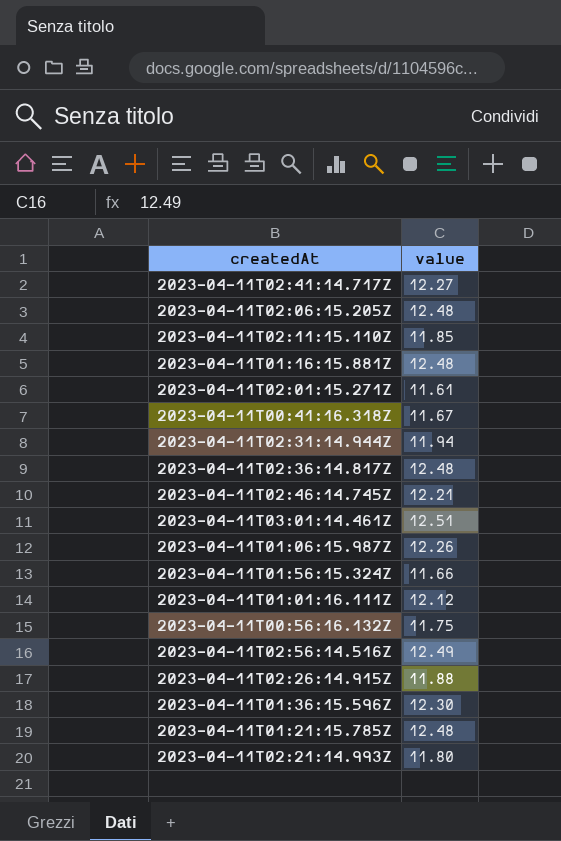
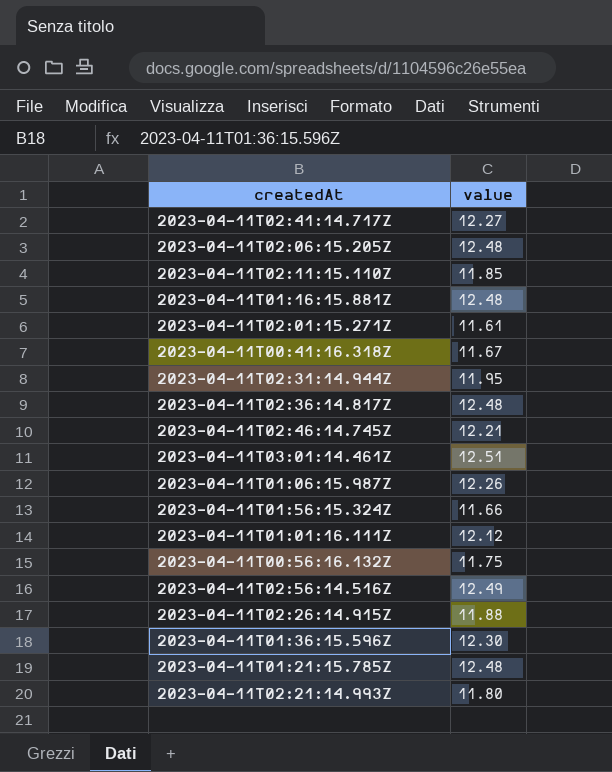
2023-04-11T02:31:14.944Z | value: 11.94 -> 11.95

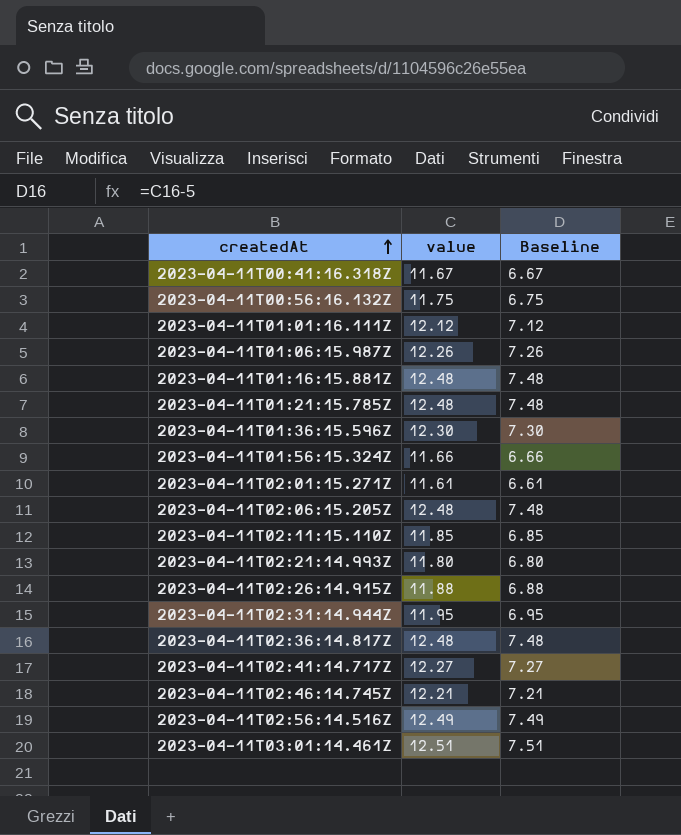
row order: none -> createdAt ascending
column Baseline | formula: none -> [value] - 5

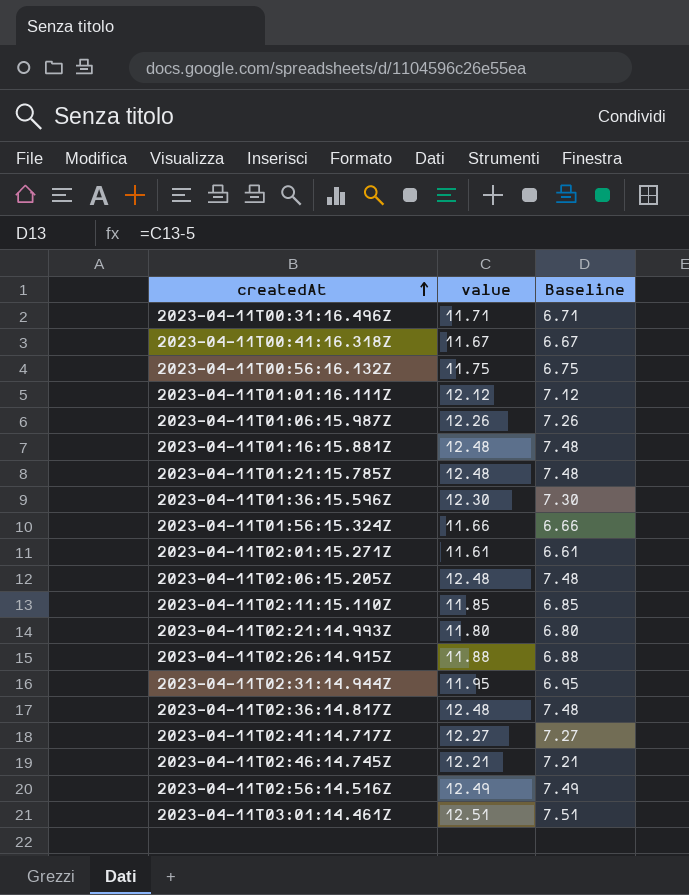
row 2023-04-11T00:31:16.496Z: none -> 11.71 | 6.71

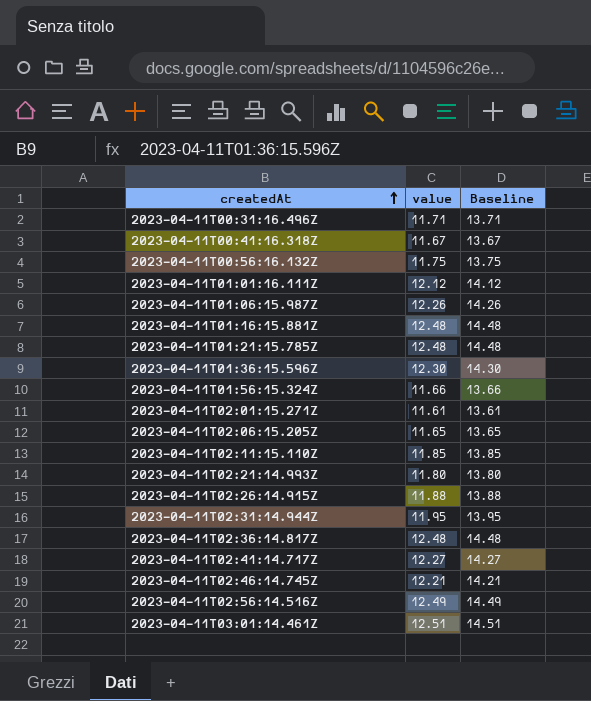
column Baseline | formula: [value] - 5 -> [value] + 2
2023-04-11T02:06:15.205Z | value: 12.48 -> 11.65

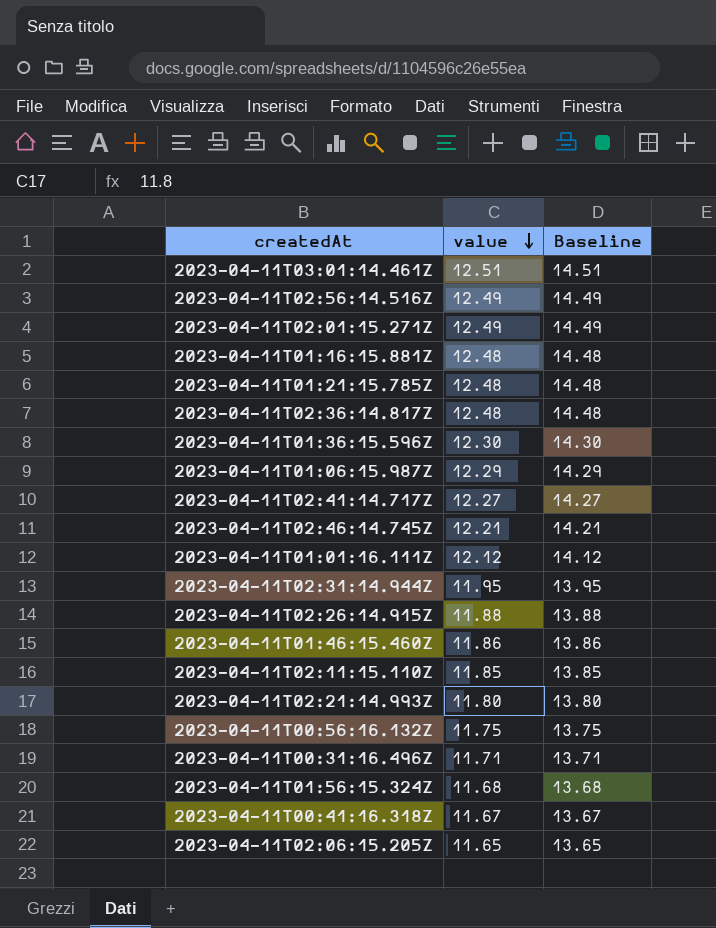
row order: createdAt ascending -> value descending
2023-04-11T02:01:15.271Z | value: 11.61 -> 12.49
2023-04-11T02:01:15.271Z | Baseline: 13.61 -> 14.49
2023-04-11T01:06:15.987Z | value: 12.26 -> 12.29
2023-04-11T01:06:15.987Z | Baseline: 14.26 -> 14.29
row 2023-04-11T01:46:15.460Z: none -> 11.86 | 13.86
2023-04-11T01:56:15.324Z | value: 11.66 -> 11.68
2023-04-11T01:56:15.324Z | Baseline: 13.66 -> 13.68

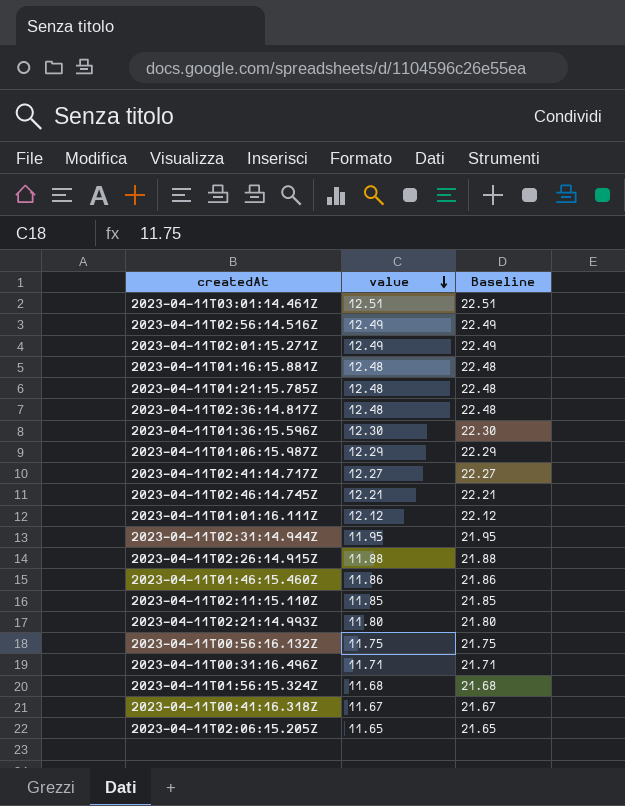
column Baseline | formula: [value] + 2 -> [value] + 10

